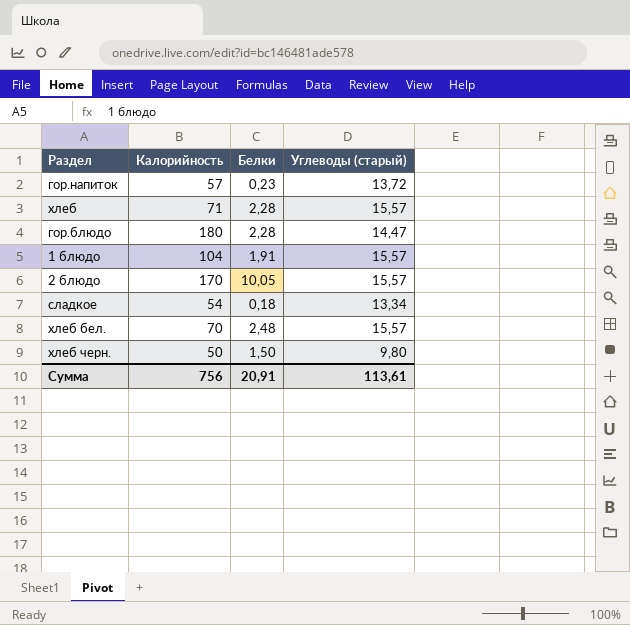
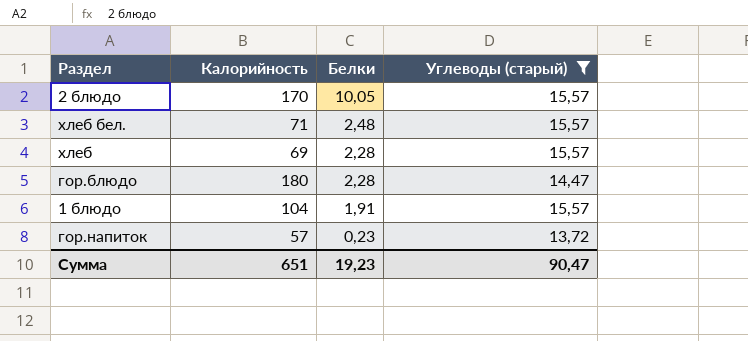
filter: none -> Углеводы (старый) >= 13,72
row order: none -> Белки descending
хлеб бел. | Калорийность: 70 -> 71
хлеб | Калорийность: 71 -> 69
Сумма | Калорийность: 756 -> 651
Сумма | Белки: 20,91 -> 19,23
Сумма | Углеводы (старый): 113,61 -> 90,47

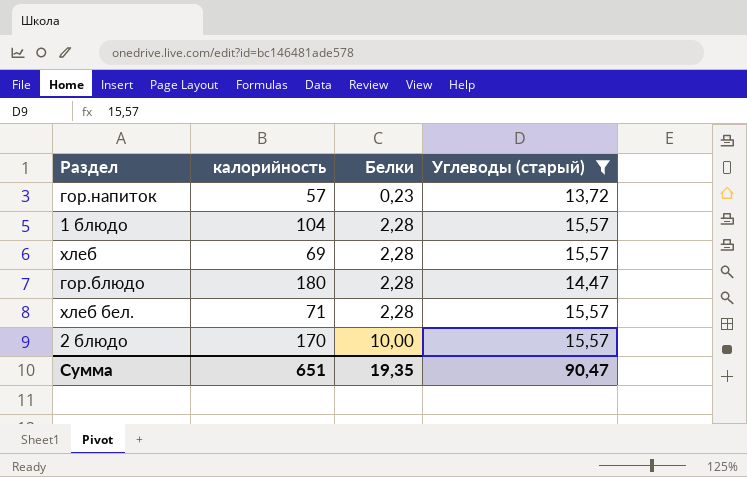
row order: Белки descending -> Белки ascending
column name: Калорийность -> калорийность
1 блюдо | Белки: 1,91 -> 2,28
хлеб бел. | Белки: 2,48 -> 2,28
2 блюдо | Белки: 10,05 -> 10,00
Сумма | Белки: 19,23 -> 19,35

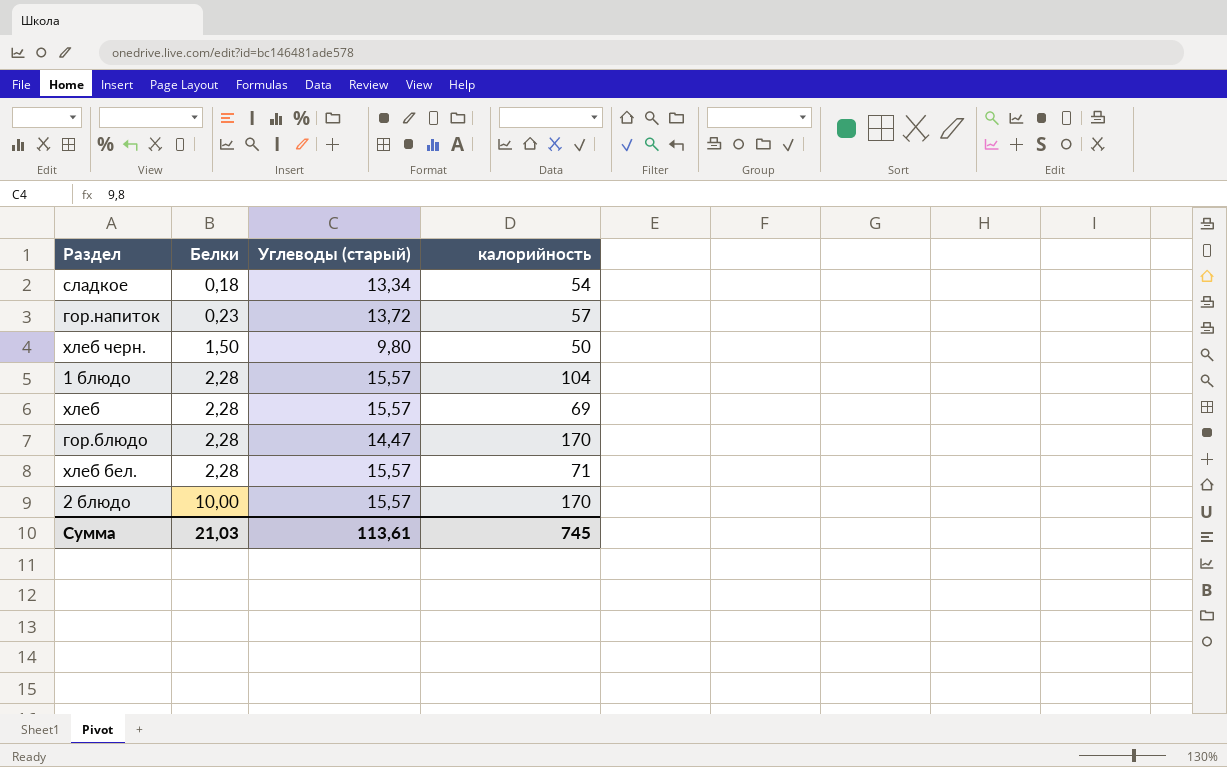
filter: Углеводы (старый) >= 13,72 -> none
column калорийность | position: 2 -> 4
гор.блюдо | калорийность: 180 -> 170
Сумма | Белки: 19,35 -> 21,03
Сумма | Углеводы (старый): 90,47 -> 113,61
Сумма | калорийность: 651 -> 745

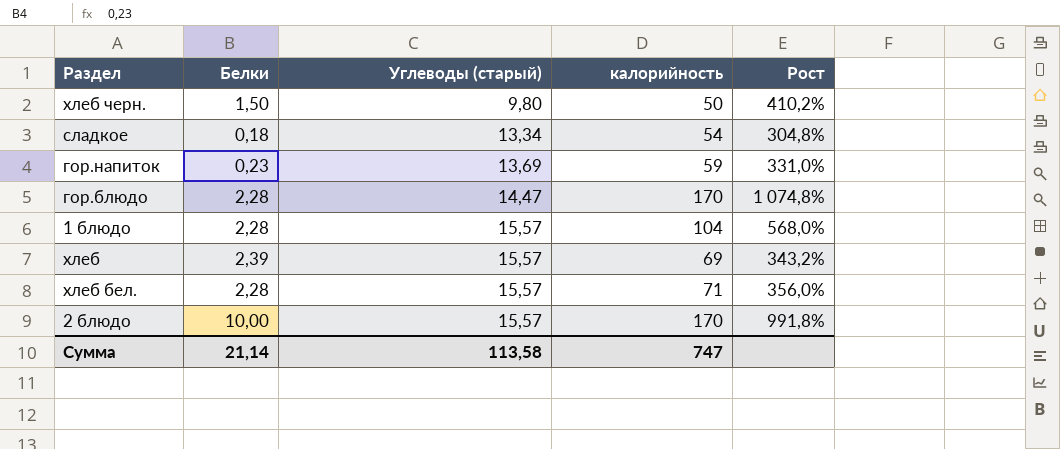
row order: Белки ascending -> Углеводы (старый) ascending
column Рост | formula: none -> ([калорийность] - [Углеводы (старый)]) / [Углеводы (старый)]
гор.напиток | Углеводы (старый): 13,72 -> 13,69
гор.напиток | калорийность: 57 -> 59
хлеб | Белки: 2,28 -> 2,39
Сумма | Белки: 21,03 -> 21,14
Сумма | Углеводы (старый): 113,61 -> 113,58
Сумма | калорийность: 745 -> 747

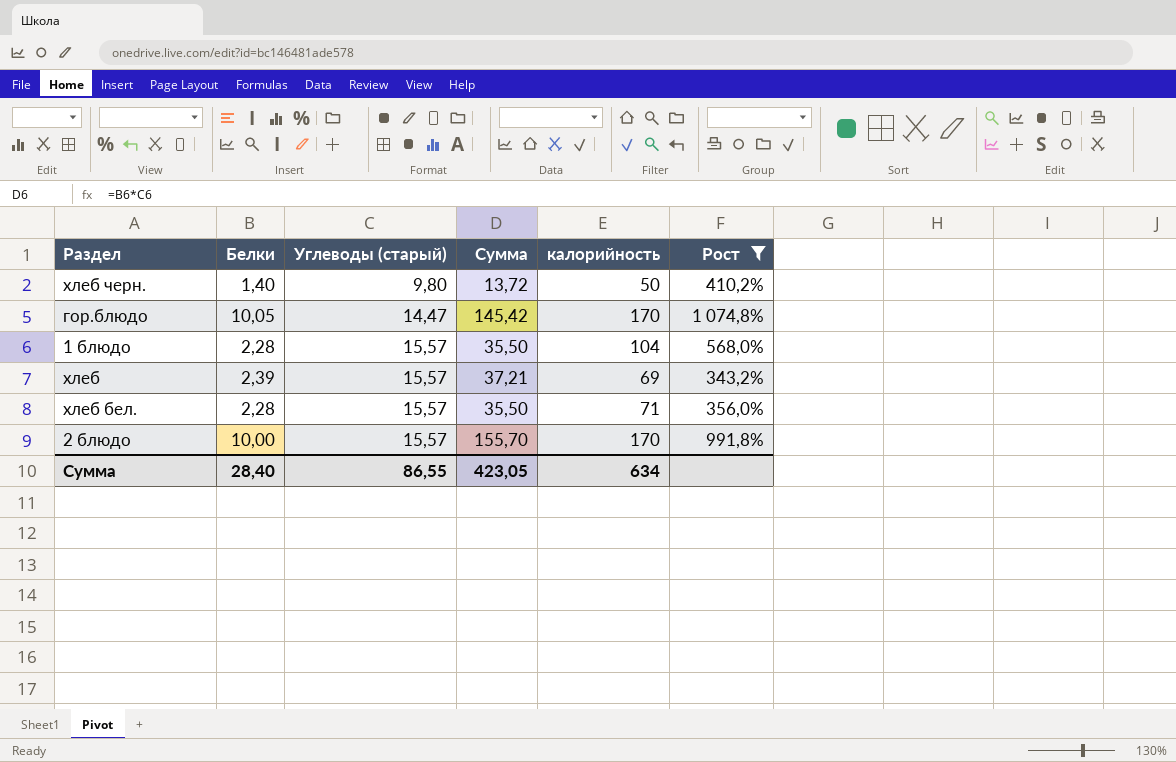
filter: none -> Рост >= 343,2%
column Сумма | formula: none -> [Белки] * [Углеводы (старый)]
хлеб черн. | Белки: 1,50 -> 1,40
гор.блюдо | Белки: 2,28 -> 10,05
Сумма | Белки: 21,14 -> 28,40
Сумма | Углеводы (старый): 113,58 -> 86,55
Сумма | калорийность: 747 -> 634

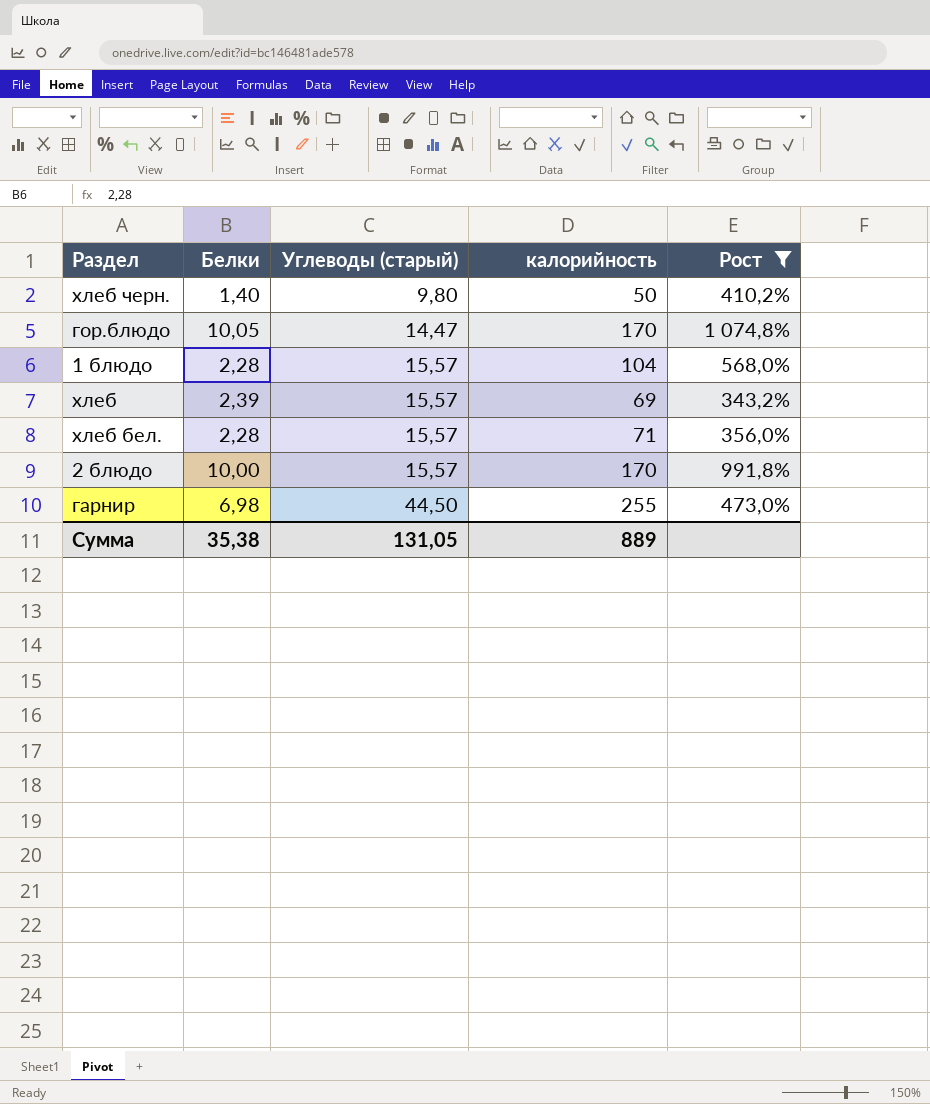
column Сумма | formula: [Белки] * [Углеводы (старый)] -> none
row гарнир: none -> 6,98 | 44,50 | 255 | 473,0%
Сумма | Белки: 28,40 -> 35,38
Сумма | Углеводы (старый): 86,55 -> 131,05
Сумма | калорийность: 634 -> 889

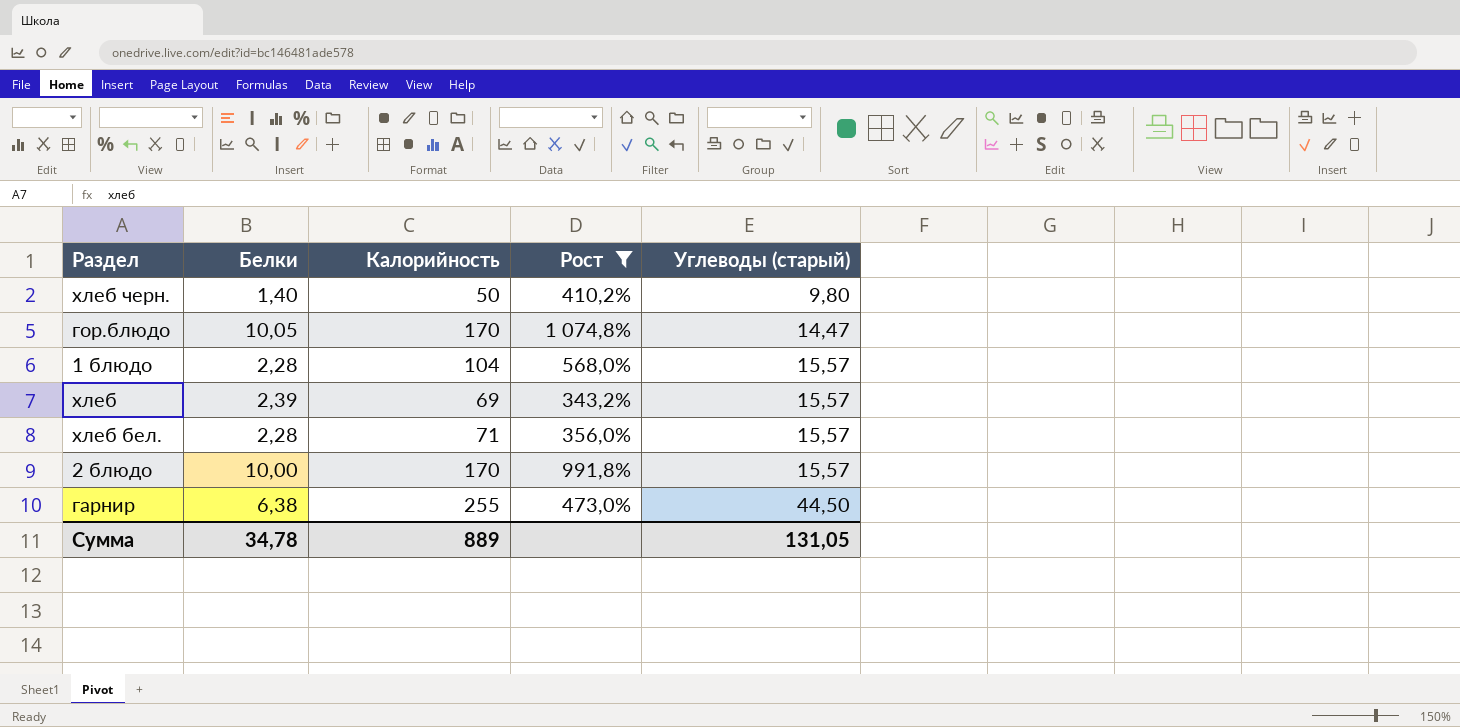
column name: калорийность -> Калорийность
column Углеводы (старый) | position: 3 -> 5
гарнир | Белки: 6,98 -> 6,38
Сумма | Белки: 35,38 -> 34,78

